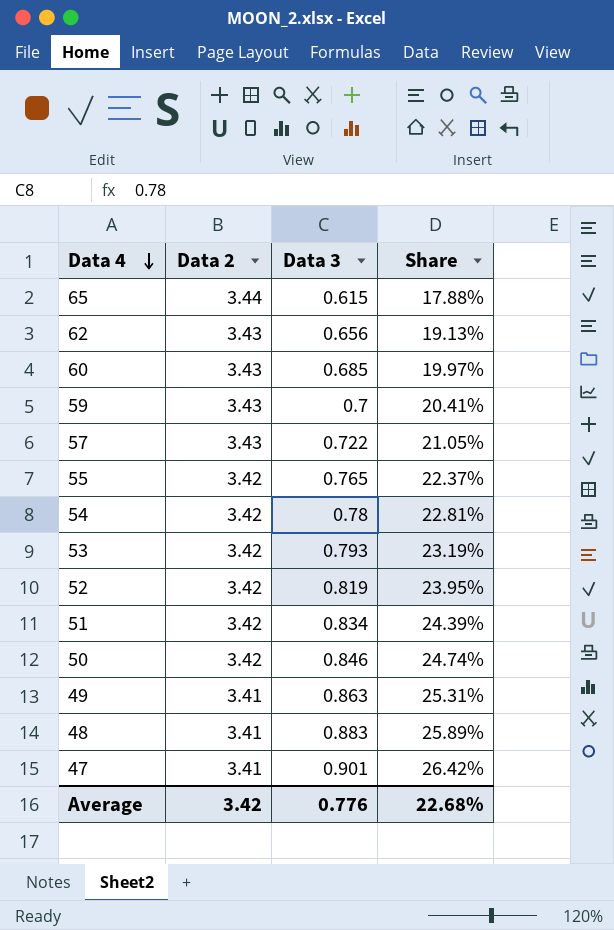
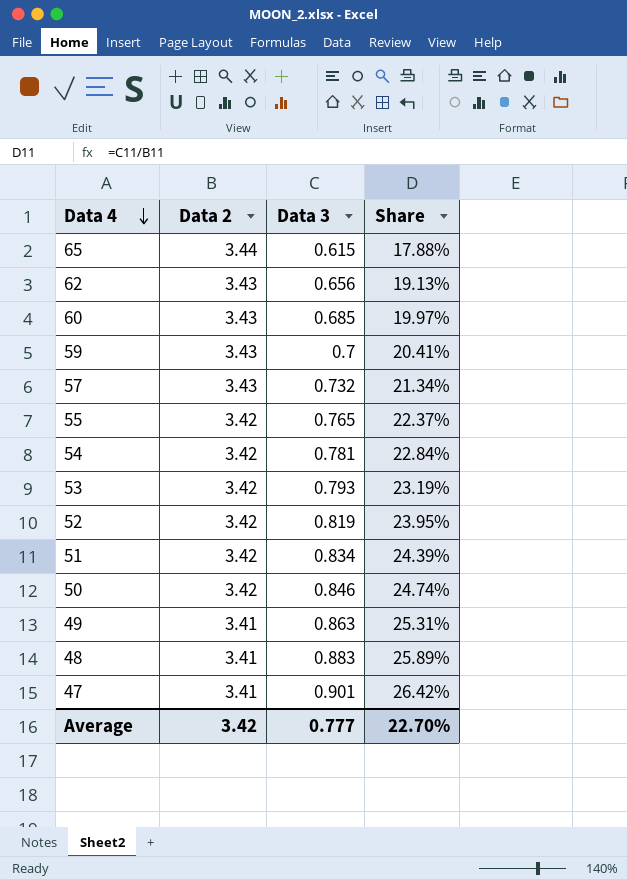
57 | Data 3: 0.722 -> 0.732
57 | Share: 21.05% -> 21.34%
54 | Data 3: 0.78 -> 0.781
54 | Share: 22.81% -> 22.84%
Average | Data 3: 0.776 -> 0.777
Average | Share: 22.68% -> 22.70%

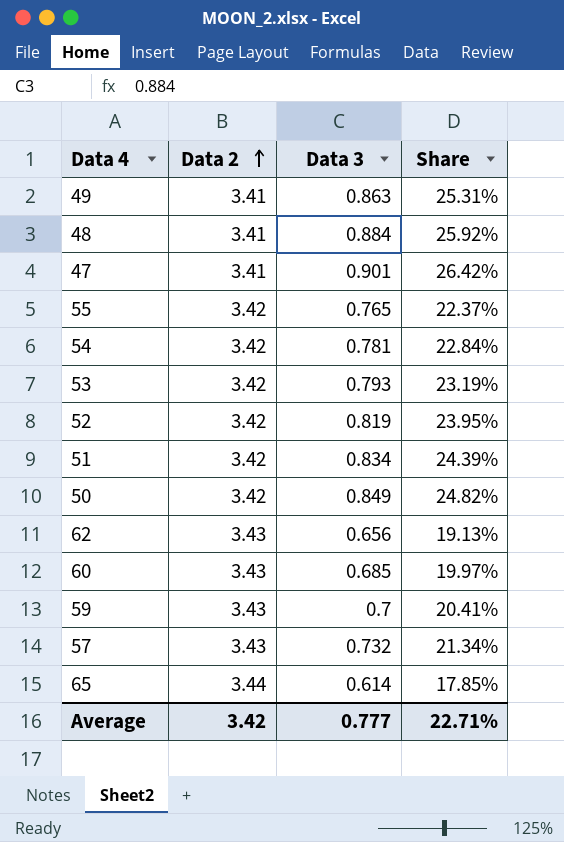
row order: Data 4 descending -> Data 2 ascending
48 | Data 3: 0.883 -> 0.884
48 | Share: 25.89% -> 25.92%
50 | Data 3: 0.846 -> 0.849
50 | Share: 24.74% -> 24.82%
65 | Data 3: 0.615 -> 0.614
65 | Share: 17.88% -> 17.85%
Average | Share: 22.70% -> 22.71%

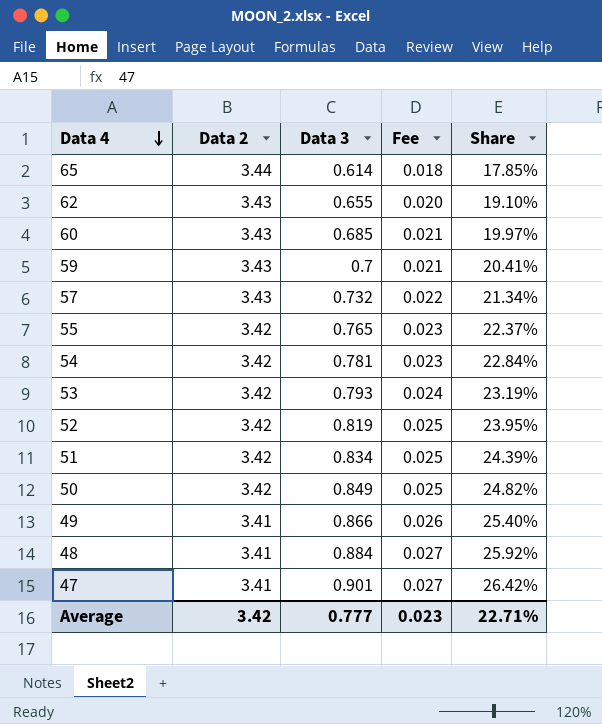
row order: Data 2 ascending -> Data 4 descending
column Fee | formula: none -> [Data 3] * 0.03
62 | Data 3: 0.656 -> 0.655
62 | Share: 19.13% -> 19.10%
49 | Data 3: 0.863 -> 0.866
49 | Share: 25.31% -> 25.40%

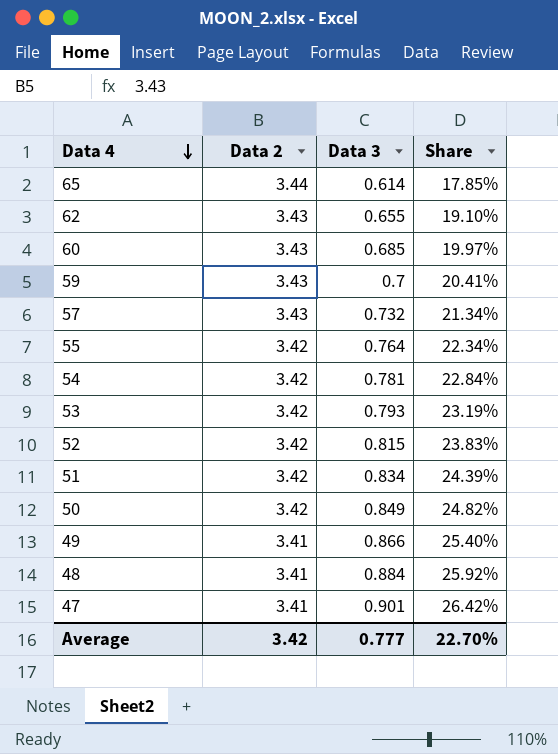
column Fee | formula: [Data 3] * 0.03 -> none
55 | Data 3: 0.765 -> 0.764
55 | Share: 22.37% -> 22.34%
52 | Data 3: 0.819 -> 0.815
52 | Share: 23.95% -> 23.83%
Average | Share: 22.71% -> 22.70%

